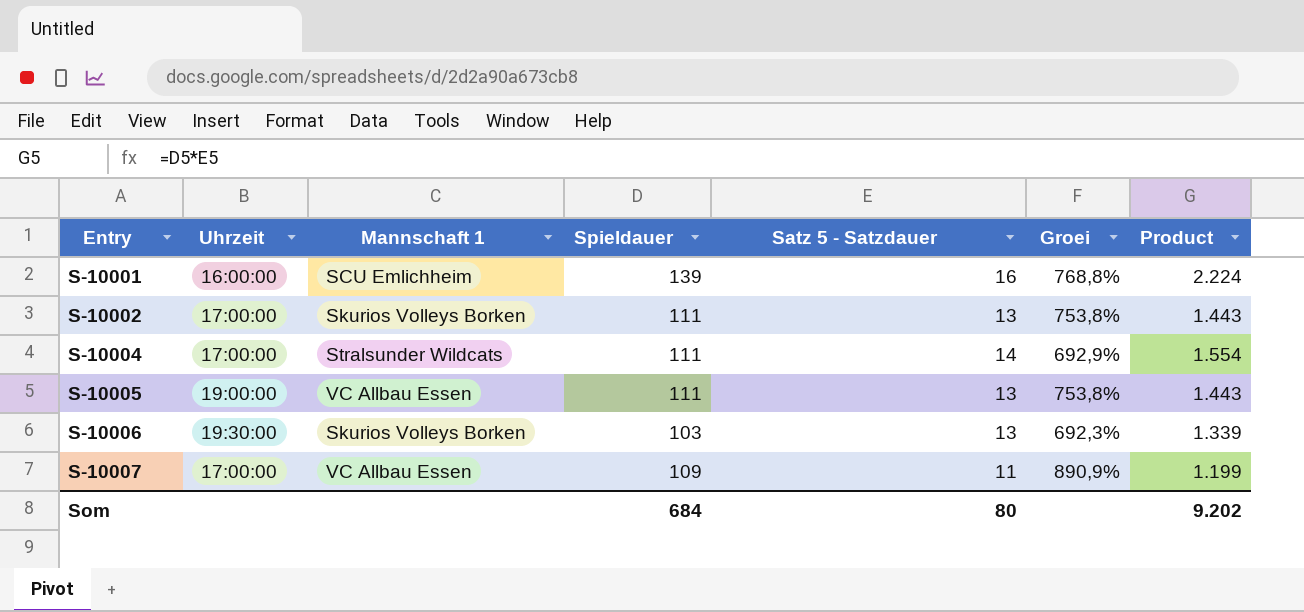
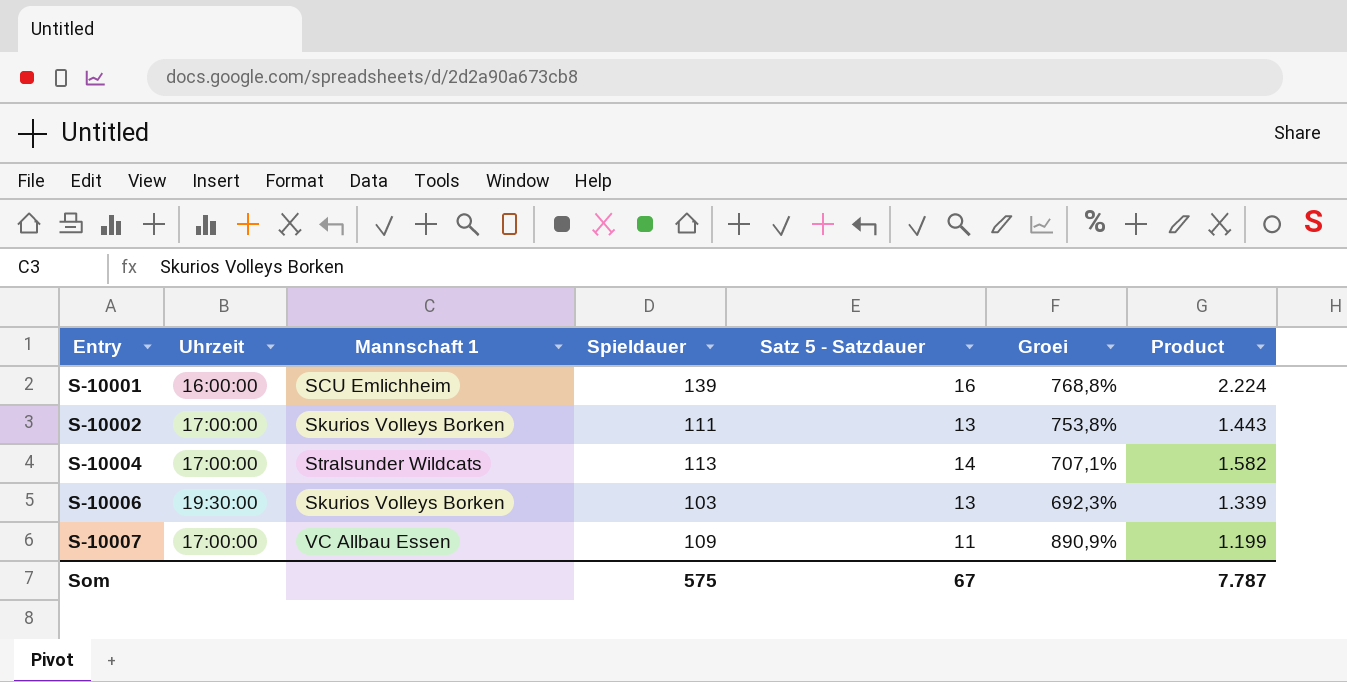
row S-10005: 19:00:00 | VC Allbau Essen | 111 | 13 | 753,8% | 1.443 -> none
S-10004 | Spieldauer: 111 -> 113
S-10004 | Groei: 692,9% -> 707,1%
S-10004 | Product: 1.554 -> 1.582
Som | Spieldauer: 684 -> 575
Som | Satz 5 - Satzdauer: 80 -> 67
Som | Product: 9.202 -> 7.787

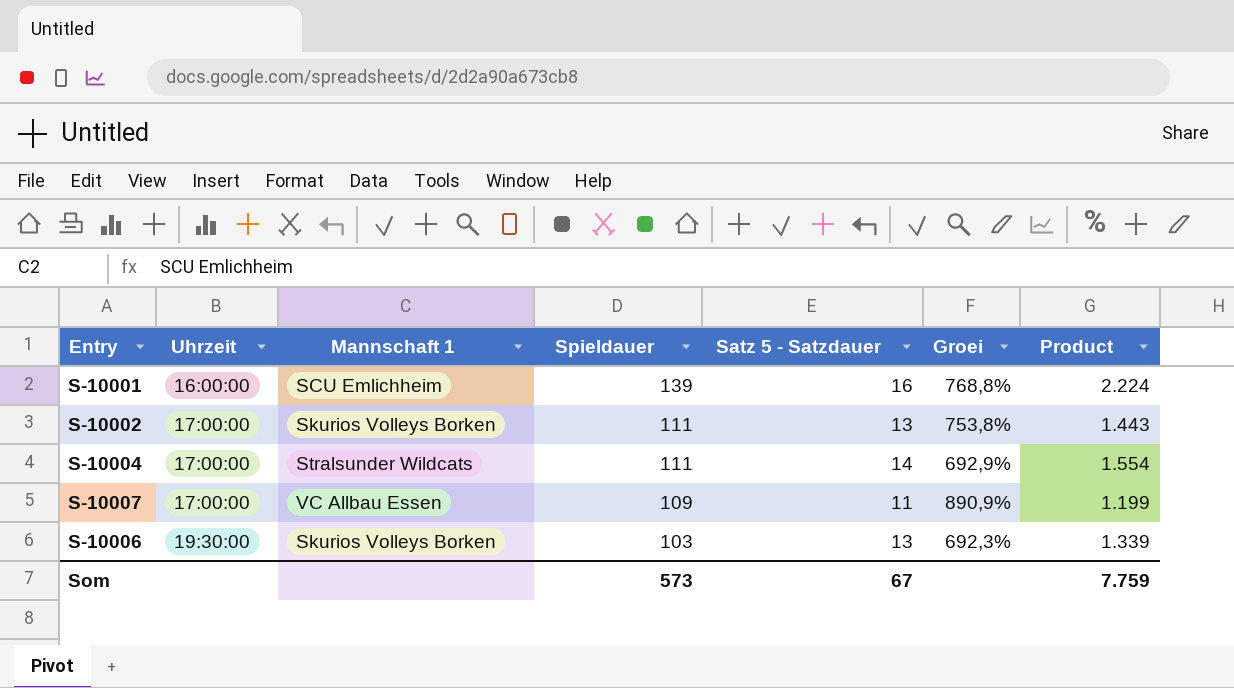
row order: Entry ascending -> Uhrzeit ascending
S-10004 | Spieldauer: 113 -> 111
S-10004 | Groei: 707,1% -> 692,9%
S-10004 | Product: 1.582 -> 1.554
Som | Spieldauer: 575 -> 573
Som | Product: 7.787 -> 7.759

